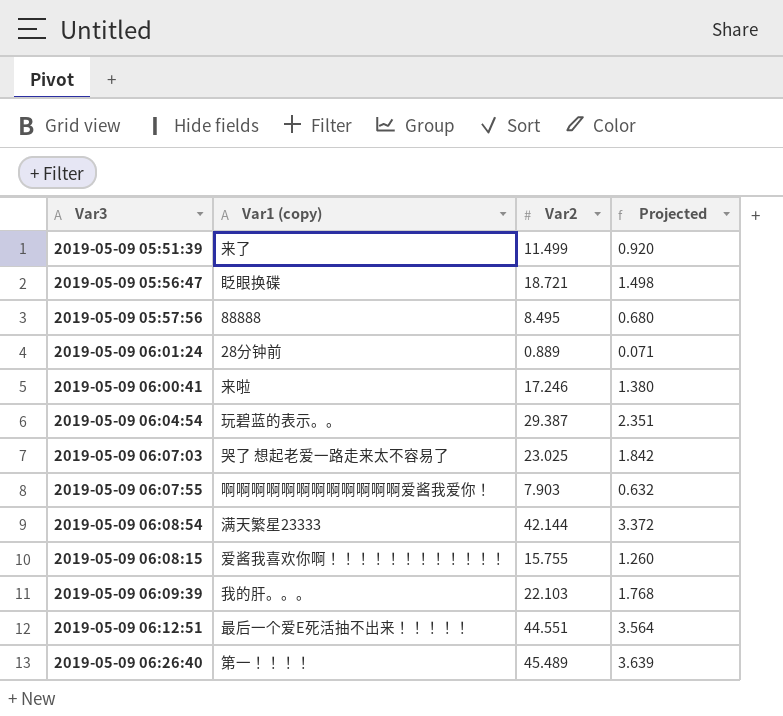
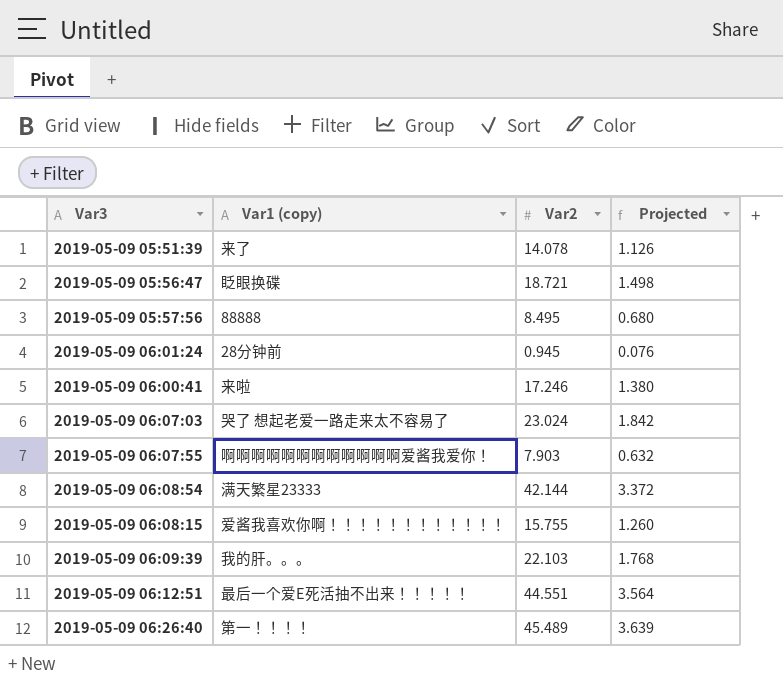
row 2019-05-09 06:04:54: 玩碧蓝的表示。。 | 29.387 | 2.351 -> none
2019-05-09 05:51:39 | Var2: 11.499 -> 14.078
2019-05-09 05:51:39 | Projected: 0.920 -> 1.126
2019-05-09 06:01:24 | Var2: 0.889 -> 0.945
2019-05-09 06:01:24 | Projected: 0.071 -> 0.076
2019-05-09 06:07:03 | Var2: 23.025 -> 23.024

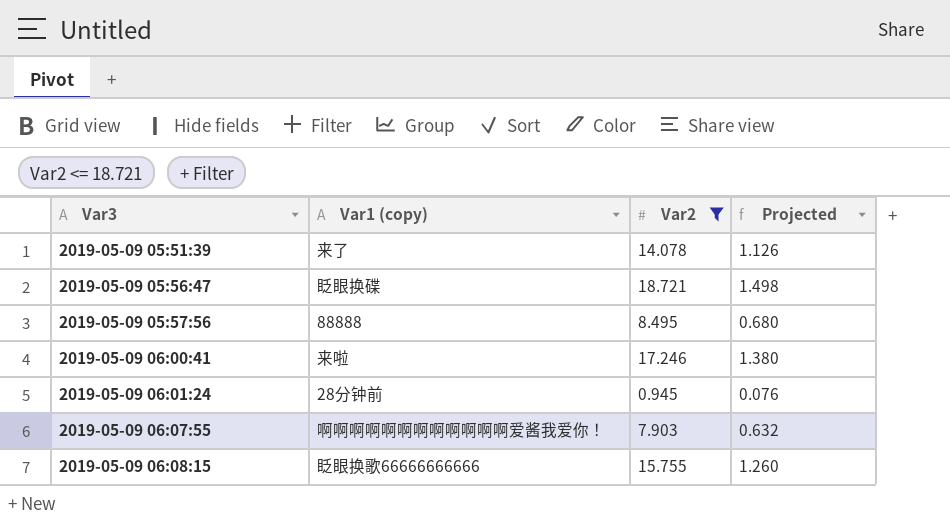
filter: none -> Var2 <= 18.721
row order: none -> Var3 ascending
2019-05-09 06:08:15 | Var1 (copy): 爱酱我喜欢你啊！！！！！！！！！！！！ -> 眨眼换歌66666666666

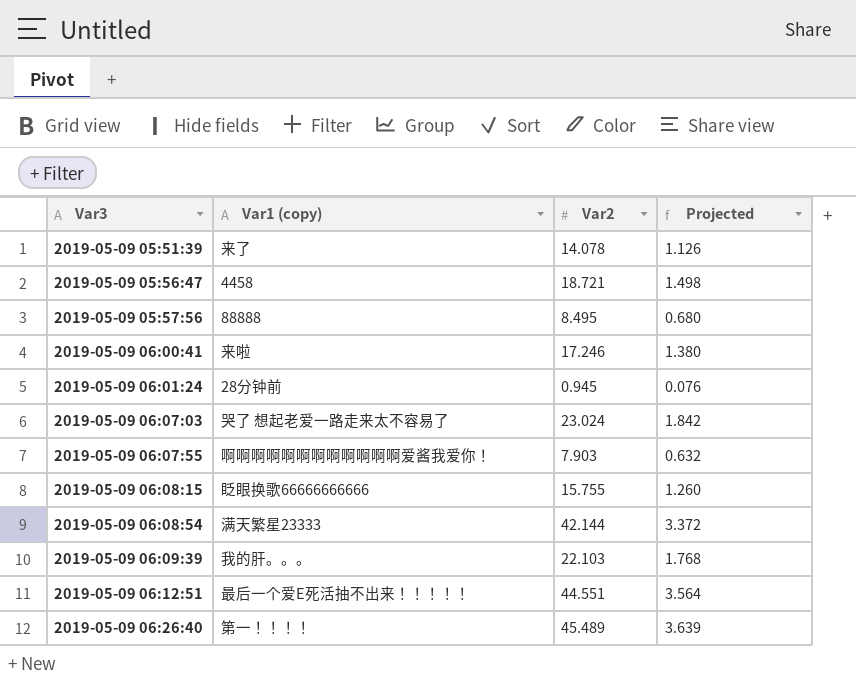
filter: Var2 <= 18.721 -> none
2019-05-09 05:56:47 | Var1 (copy): 眨眼换碟 -> 4458

